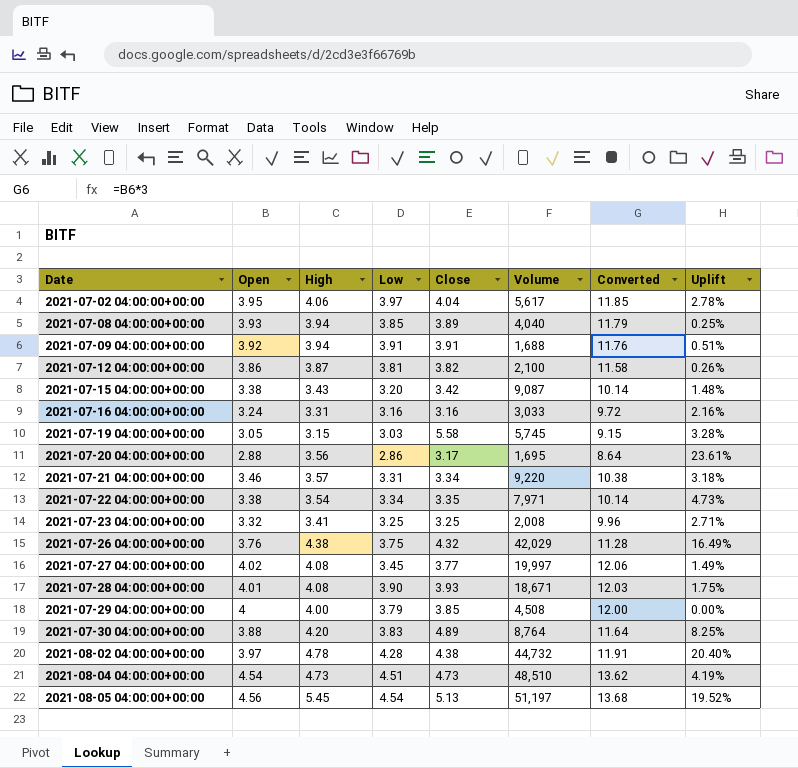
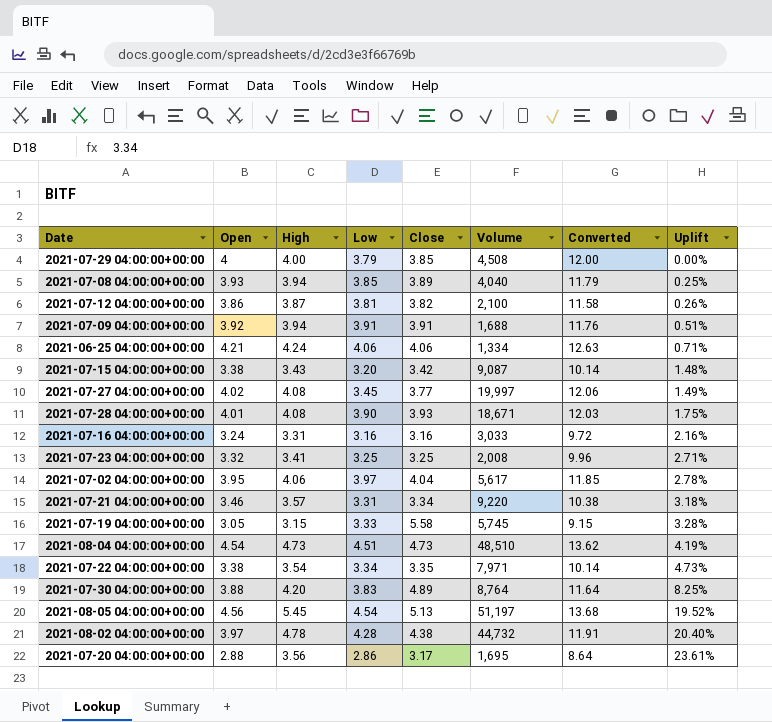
row order: Date ascending -> Uplift ascending
row 2021-07-26 04:00:00+00:00: 3.76 | 4.38 | 3.75 | 4.32 | 42,029 | 11.28 | 16.49% -> none
row 2021-06-25 04:00:00+00:00: none -> 4.21 | 4.24 | 4.06 | 4.06 | 1,334 | 12.63 | 0.71%
2021-07-19 04:00:00+00:00 | Low: 3.03 -> 3.33

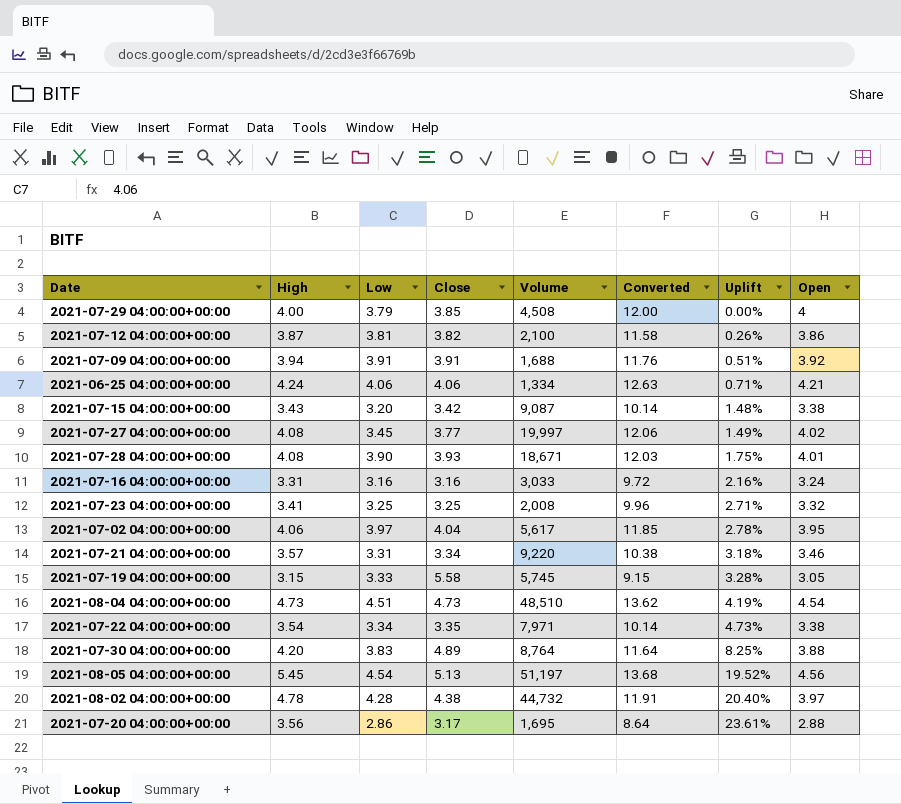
column Open | position: 2 -> 8
row 2021-07-08 04:00:00+00:00: 3.93 | 3.94 | 3.85 | 3.89 | 4,040 | 11.79 | 0.25% -> none

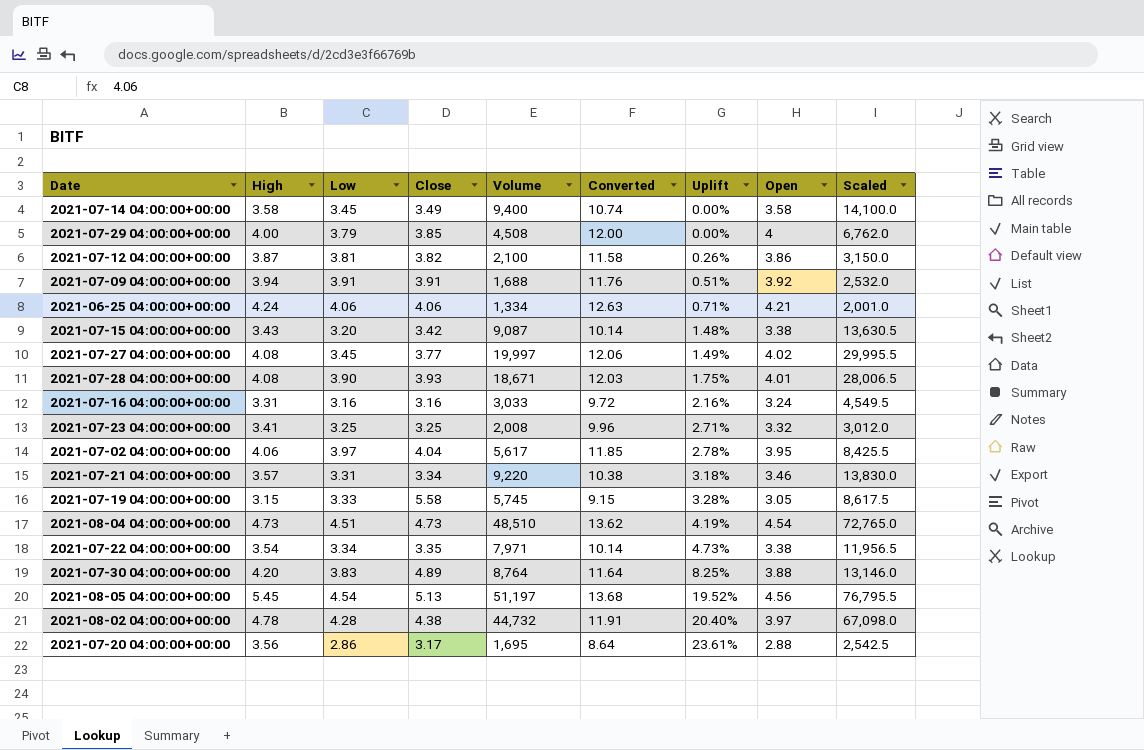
column Scaled | formula: none -> [Volume] * 1.5
row 2021-07-14 04:00:00+00:00: none -> 3.58 | 3.45 | 3.49 | 9,400 | 10.74 | 0.00% | 3.58 | 14,100.0

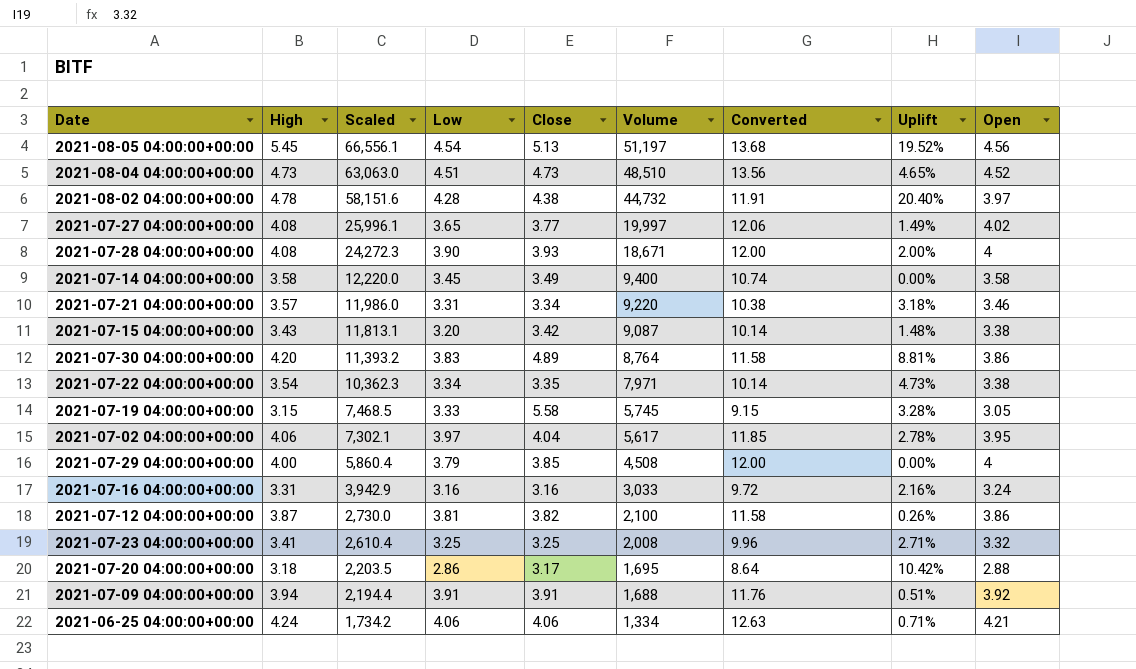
row order: Uplift ascending -> Scaled descending
column Scaled | formula: [Volume] * 1.5 -> [Volume] * 1.3
column Scaled | position: 9 -> 3
2021-08-04 04:00:00+00:00 | Converted: 13.62 -> 13.56
2021-08-04 04:00:00+00:00 | Uplift: 4.19% -> 4.65%
2021-08-04 04:00:00+00:00 | Open: 4.54 -> 4.52
2021-07-27 04:00:00+00:00 | Low: 3.45 -> 3.65
2021-07-28 04:00:00+00:00 | Converted: 12.03 -> 12.00
2021-07-28 04:00:00+00:00 | Uplift: 1.75% -> 2.00%
2021-07-28 04:00:00+00:00 | Open: 4.01 -> 4
2021-07-30 04:00:00+00:00 | Converted: 11.64 -> 11.58
2021-07-30 04:00:00+00:00 | Uplift: 8.25% -> 8.81%
2021-07-30 04:00:00+00:00 | Open: 3.88 -> 3.86
2021-07-20 04:00:00+00:00 | High: 3.56 -> 3.18
2021-07-20 04:00:00+00:00 | Uplift: 23.61% -> 10.42%

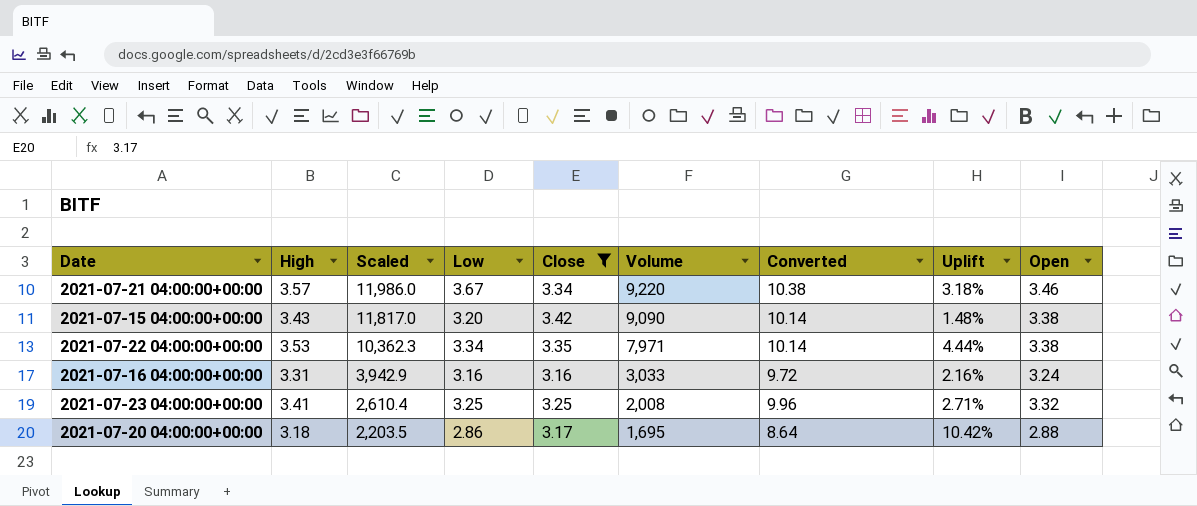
filter: none -> Close <= 3.42
2021-07-21 04:00:00+00:00 | Low: 3.31 -> 3.67
2021-07-15 04:00:00+00:00 | Scaled: 11,813.1 -> 11,817.0
2021-07-15 04:00:00+00:00 | Volume: 9,087 -> 9,090
2021-07-22 04:00:00+00:00 | High: 3.54 -> 3.53
2021-07-22 04:00:00+00:00 | Uplift: 4.73% -> 4.44%

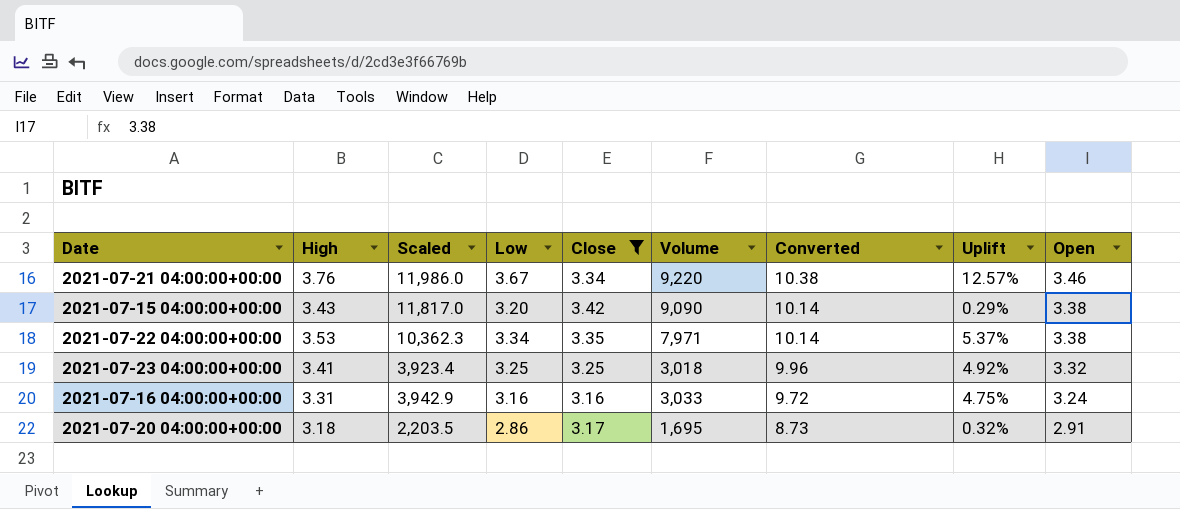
row order: Scaled descending -> Converted descending
column Uplift | formula: ([High] - [Open]) / [Open] -> ([High] - [Close]) / [Close]
2021-07-21 04:00:00+00:00 | High: 3.57 -> 3.76
2021-07-23 04:00:00+00:00 | Scaled: 2,610.4 -> 3,923.4
2021-07-23 04:00:00+00:00 | Volume: 2,008 -> 3,018
2021-07-20 04:00:00+00:00 | Converted: 8.64 -> 8.73
2021-07-20 04:00:00+00:00 | Open: 2.88 -> 2.91

